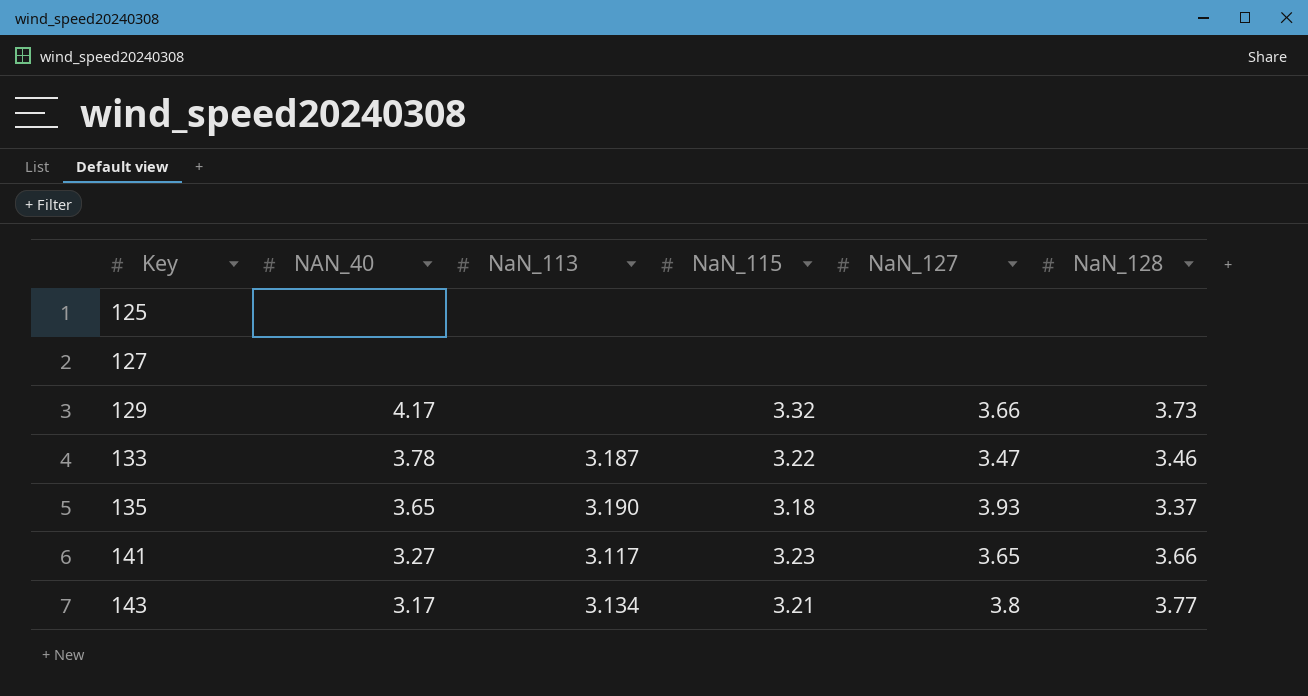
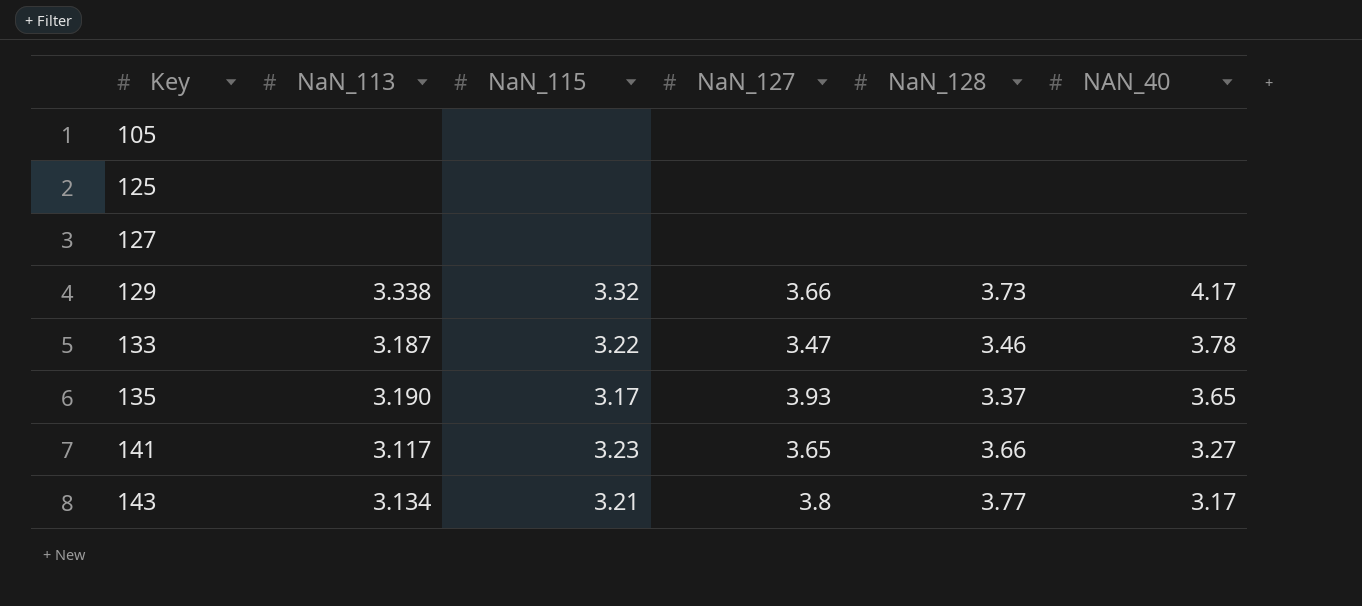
column NAN_40 | position: 2 -> 6
row 105: none -> none | none | none | none | none
129 | NaN_113: none -> 3.338
135 | NaN_115: 3.18 -> 3.17

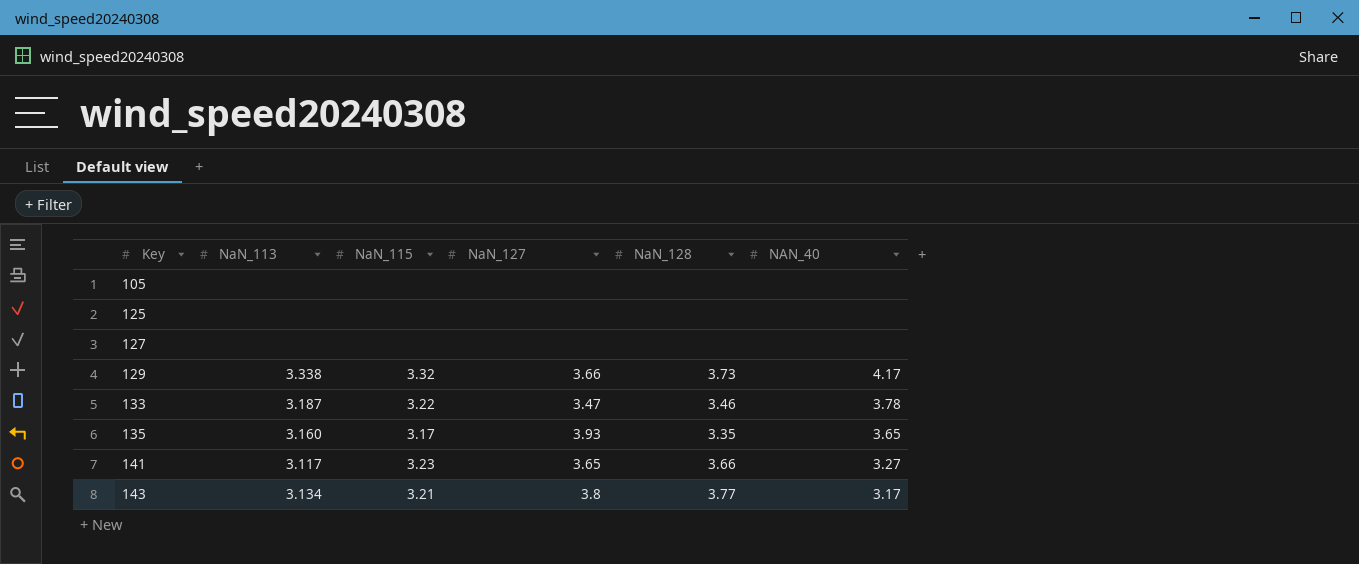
135 | NaN_113: 3.190 -> 3.160
135 | NaN_128: 3.37 -> 3.35

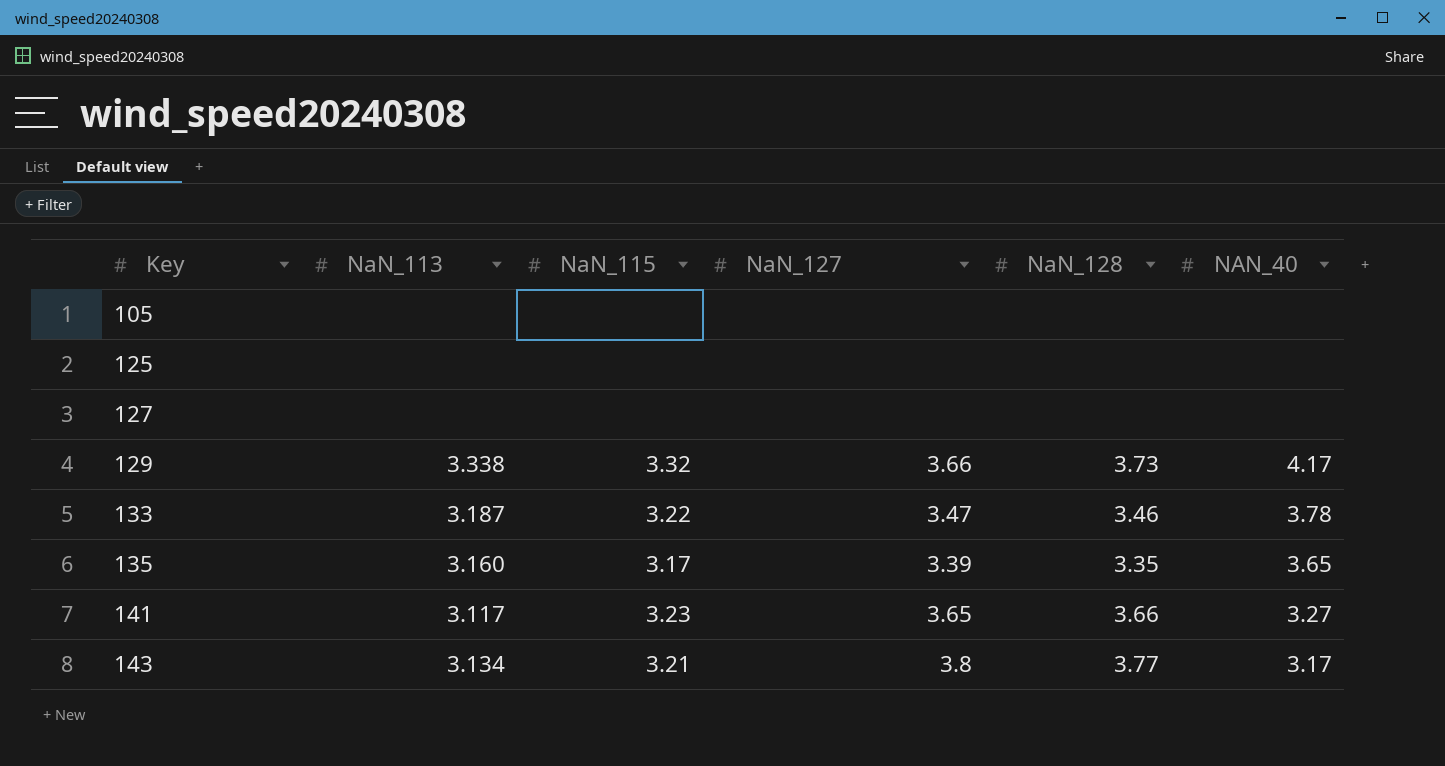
135 | NaN_127: 3.93 -> 3.39

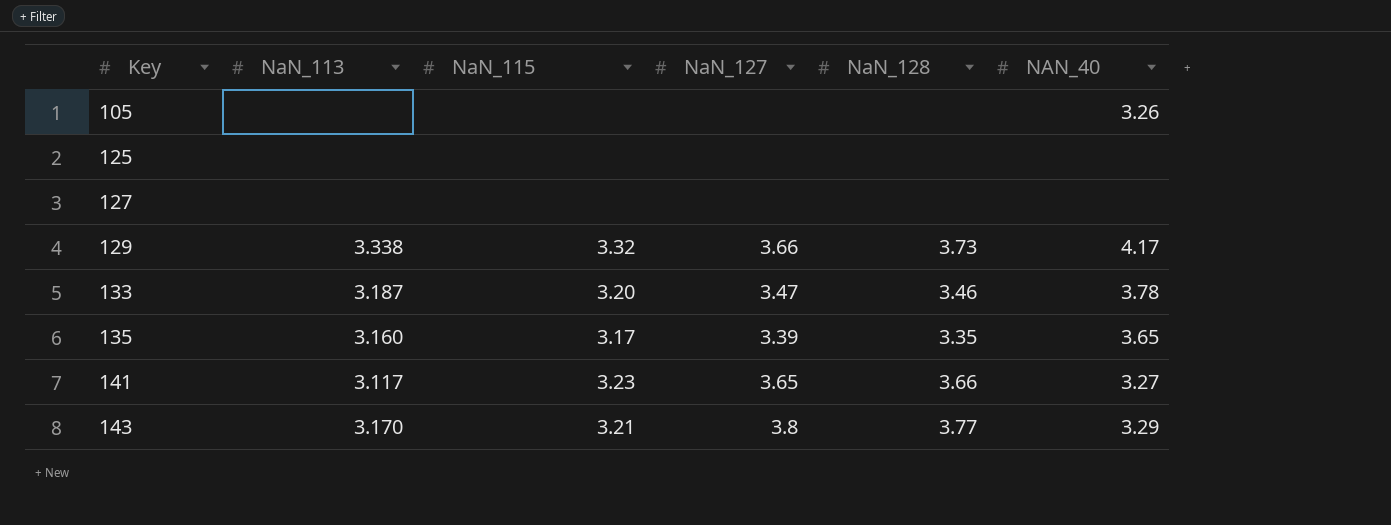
105 | NAN_40: none -> 3.26
133 | NaN_115: 3.22 -> 3.20
143 | NaN_113: 3.134 -> 3.170
143 | NAN_40: 3.17 -> 3.29

